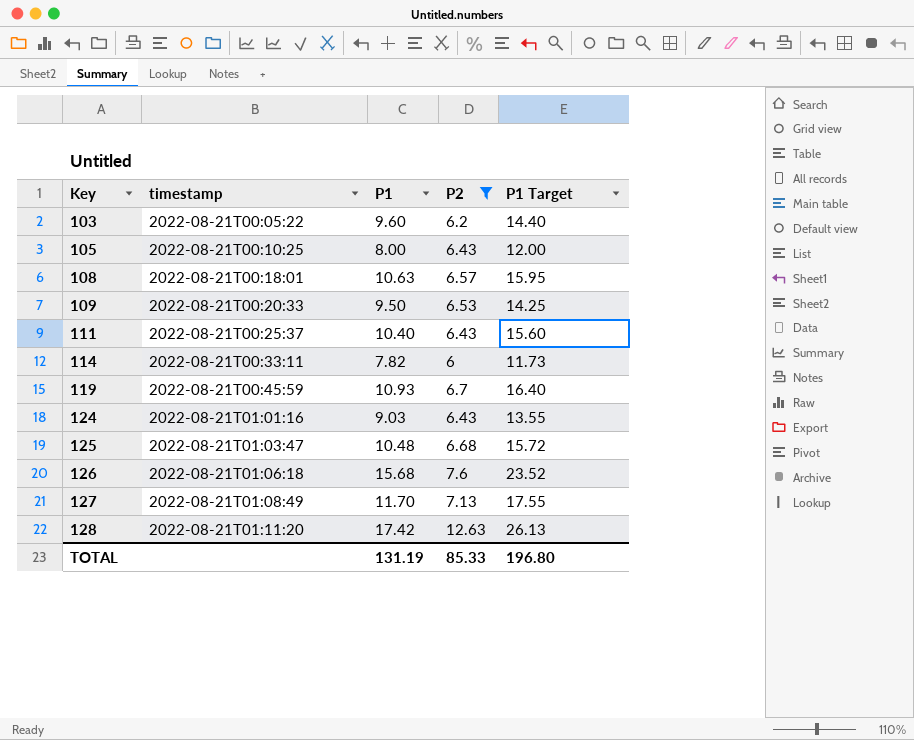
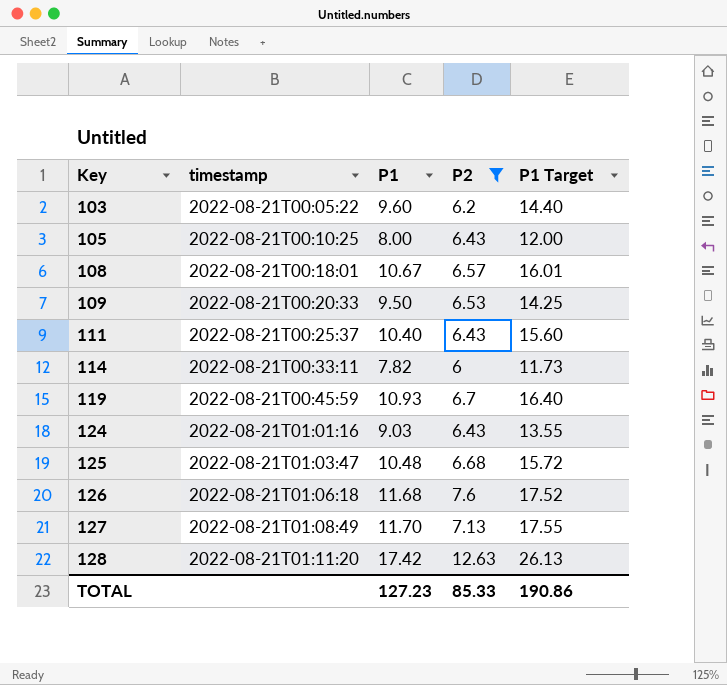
108 | P1: 10.63 -> 10.67
108 | P1 Target: 15.95 -> 16.01
126 | P1: 15.68 -> 11.68
126 | P1 Target: 23.52 -> 17.52
TOTAL | P1: 131.19 -> 127.23
TOTAL | P1 Target: 196.80 -> 190.86

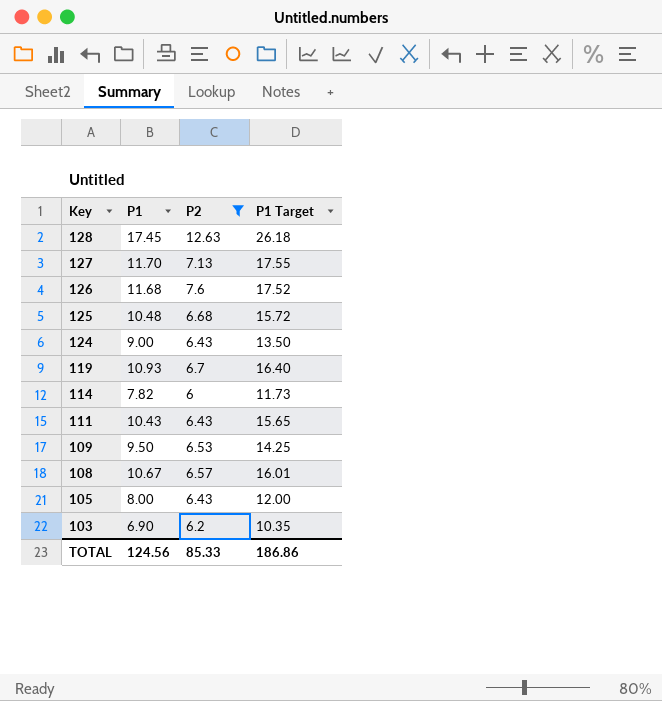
row order: Key ascending -> Key descending
column timestamp | position: 2 -> none
128 | P1: 17.42 -> 17.45
128 | P1 Target: 26.13 -> 26.18
124 | P1: 9.03 -> 9.00
124 | P1 Target: 13.55 -> 13.50
111 | P1: 10.40 -> 10.43
111 | P1 Target: 15.60 -> 15.65
103 | P1: 9.60 -> 6.90
103 | P1 Target: 14.40 -> 10.35
TOTAL | P1: 127.23 -> 124.56
TOTAL | P1 Target: 190.86 -> 186.86

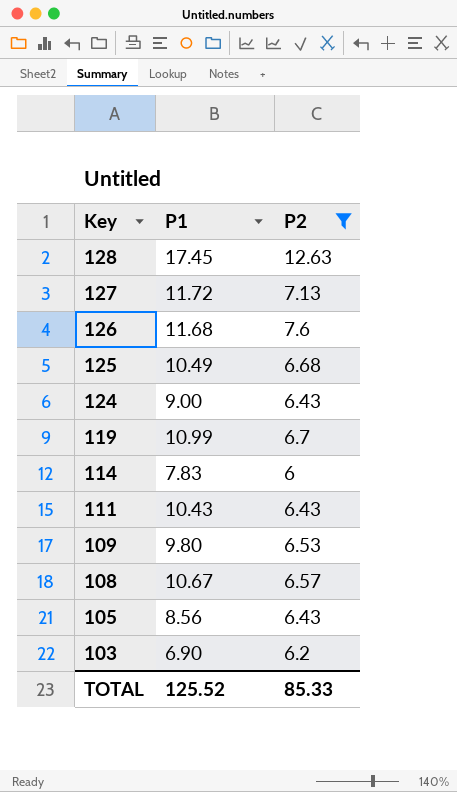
column P1 Target | formula: [P1] * 1.5 -> none
127 | P1: 11.70 -> 11.72
125 | P1: 10.48 -> 10.49
119 | P1: 10.93 -> 10.99
114 | P1: 7.82 -> 7.83
109 | P1: 9.50 -> 9.80
105 | P1: 8.00 -> 8.56
TOTAL | P1: 124.56 -> 125.52

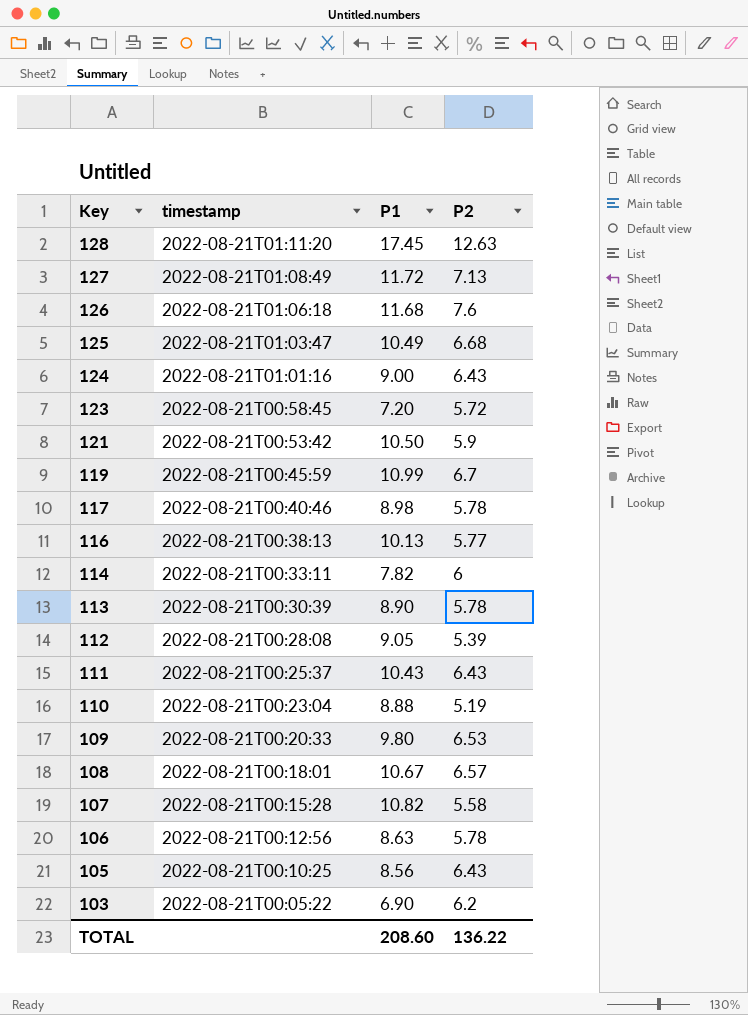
filter: P2 >= 6 -> none
column timestamp | position: none -> 2
114 | P1: 7.83 -> 7.82
TOTAL | P1: 125.52 -> 208.60
TOTAL | P2: 85.33 -> 136.22

